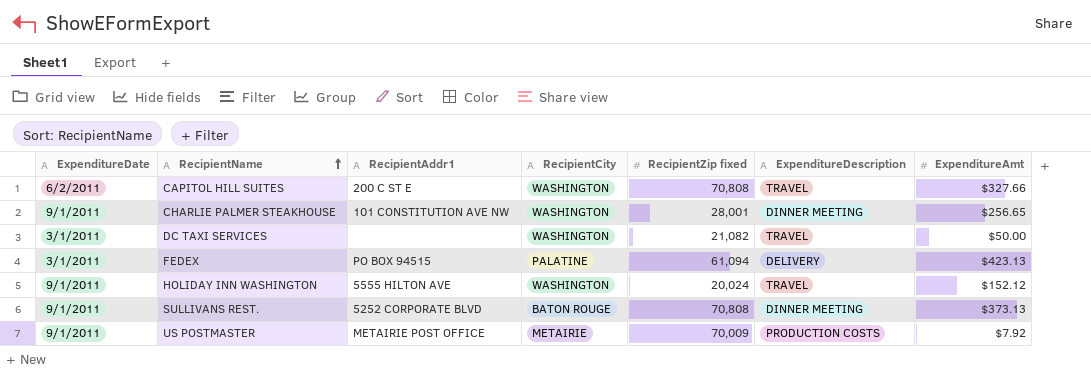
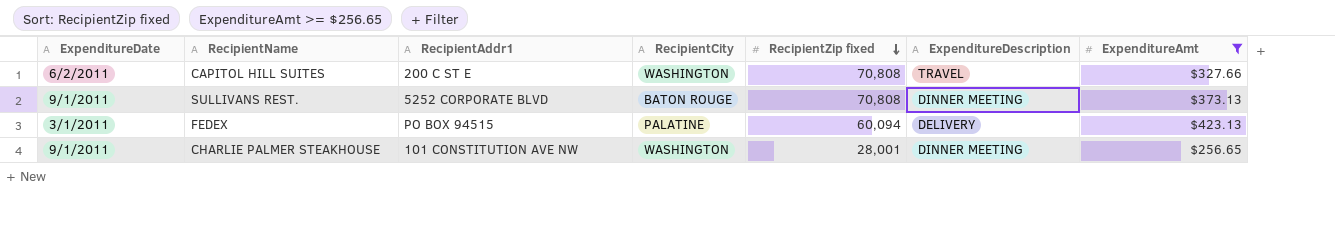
filter: none -> ExpenditureAmt >= $256.65
row order: RecipientName ascending -> RecipientZip fixed descending
FEDEX | RecipientZip fixed: 61,094 -> 60,094

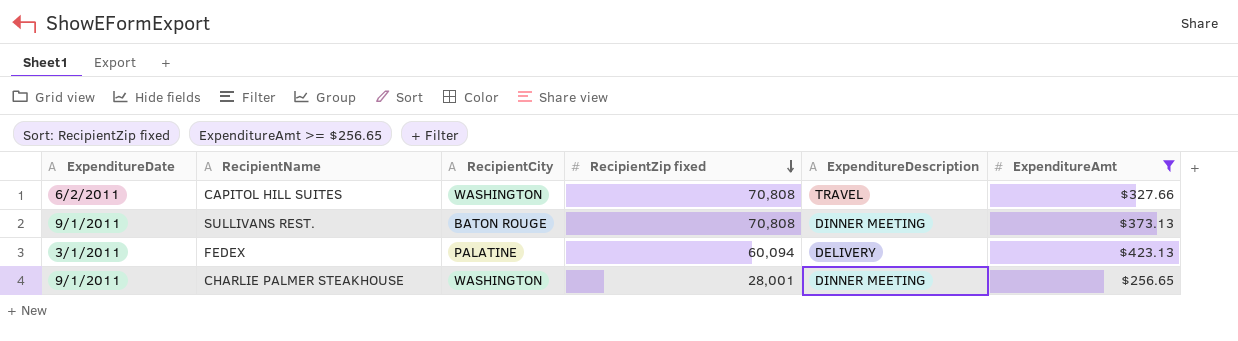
column RecipientAddr1 | position: 3 -> none

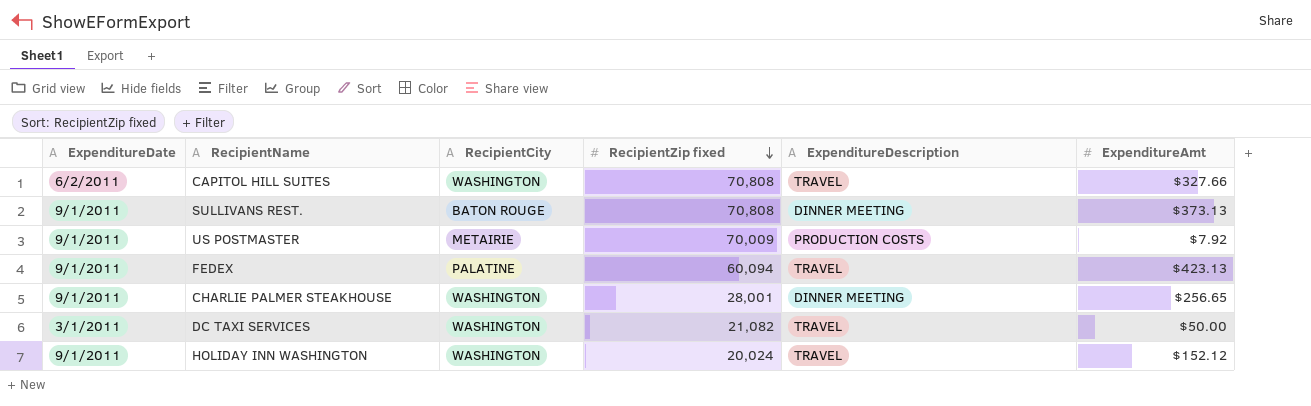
filter: ExpenditureAmt >= $256.65 -> none
FEDEX | ExpenditureDate: 3/1/2011 -> 9/1/2011
FEDEX | ExpenditureDescription: DELIVERY -> TRAVEL

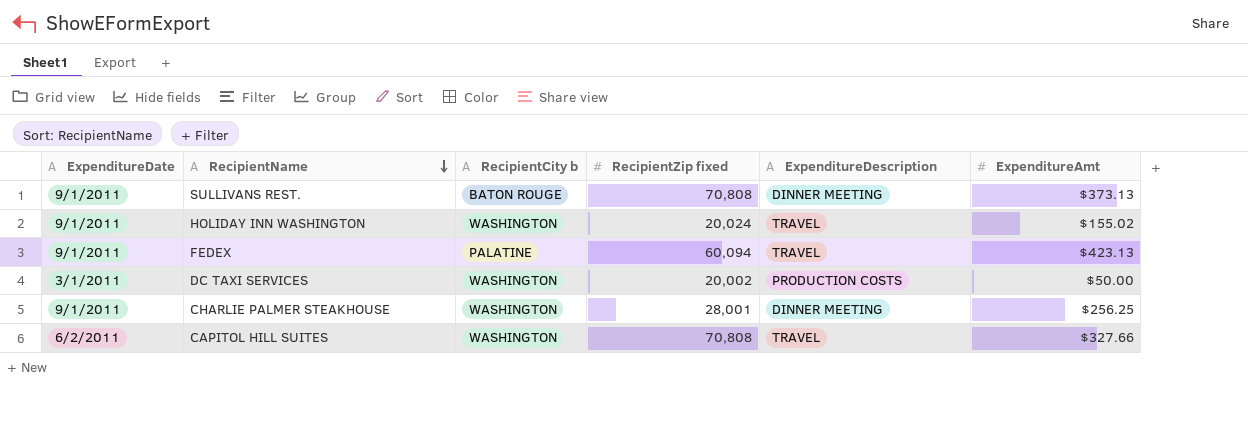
row order: RecipientZip fixed descending -> RecipientName descending
column name: RecipientCity -> RecipientCity b
row US POSTMASTER: 9/1/2011 | METAIRIE | 70,009 | PRODUCTION COSTS | $7.92 -> none
HOLIDAY INN WASHINGTON | ExpenditureAmt: $152.12 -> $155.02
DC TAXI SERVICES | RecipientZip fixed: 21,082 -> 20,002
DC TAXI SERVICES | ExpenditureDescription: TRAVEL -> PRODUCTION COSTS
CHARLIE PALMER STEAKHOUSE | ExpenditureAmt: $256.65 -> $256.25

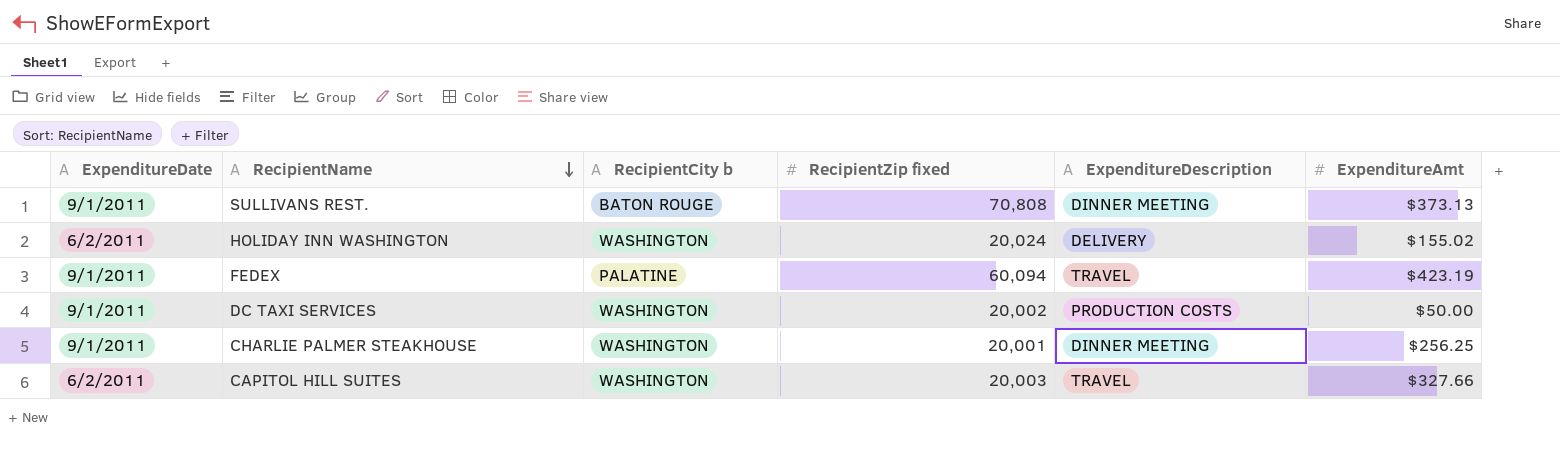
HOLIDAY INN WASHINGTON | ExpenditureDate: 9/1/2011 -> 6/2/2011
HOLIDAY INN WASHINGTON | ExpenditureDescription: TRAVEL -> DELIVERY
FEDEX | ExpenditureAmt: $423.13 -> $423.19
DC TAXI SERVICES | ExpenditureDate: 3/1/2011 -> 9/1/2011
CHARLIE PALMER STEAKHOUSE | RecipientZip fixed: 28,001 -> 20,001
CAPITOL HILL SUITES | RecipientZip fixed: 70,808 -> 20,003

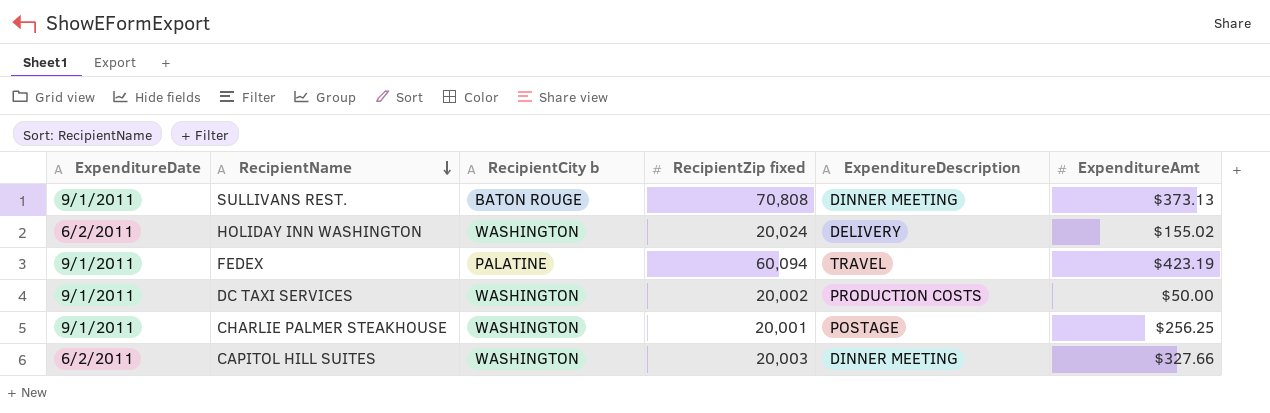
CHARLIE PALMER STEAKHOUSE | ExpenditureDescription: DINNER MEETING -> POSTAGE
CAPITOL HILL SUITES | ExpenditureDescription: TRAVEL -> DINNER MEETING

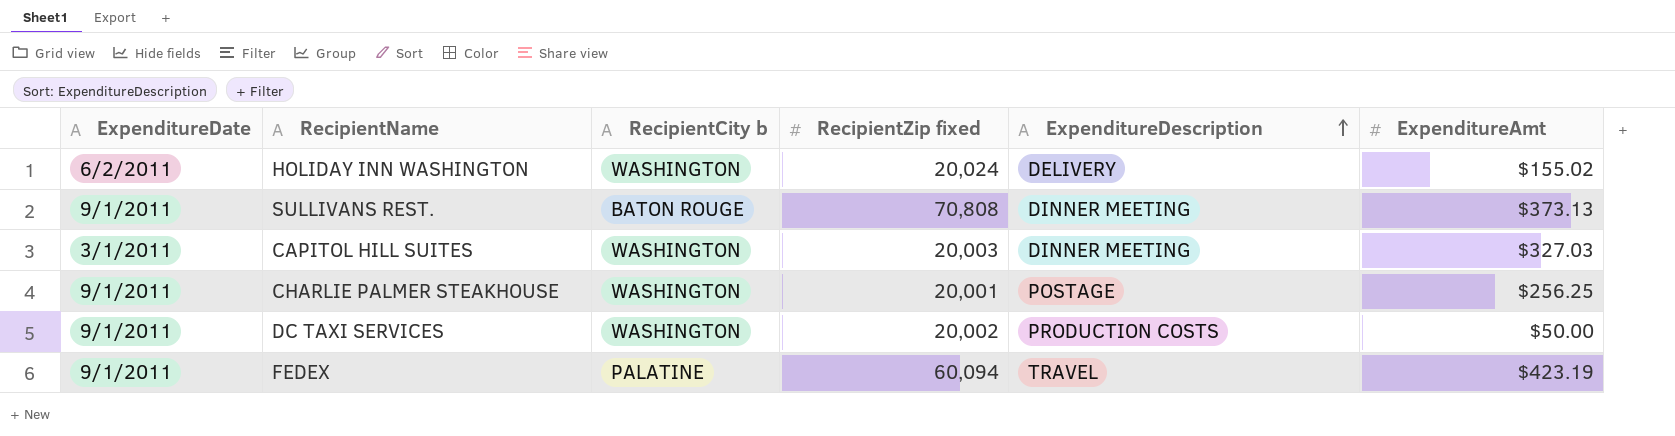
row order: RecipientName descending -> ExpenditureDescription ascending
CAPITOL HILL SUITES | ExpenditureDate: 6/2/2011 -> 3/1/2011
CAPITOL HILL SUITES | ExpenditureAmt: $327.66 -> $327.03

